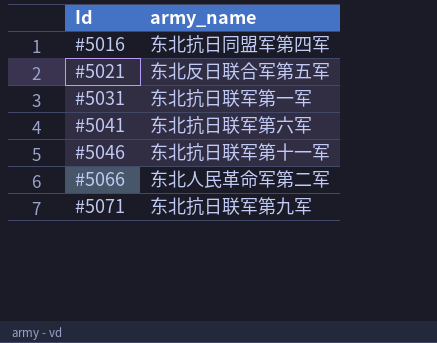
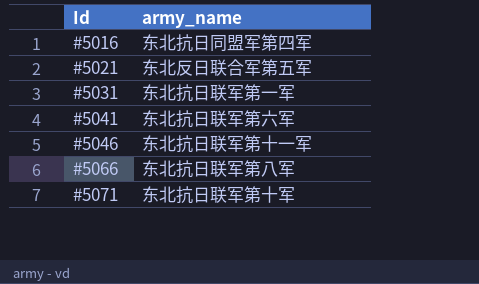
#5066 | army_name: 东北人民革命军第二军 -> 东北抗日联军第八军
#5071 | army_name: 东北抗日联军第九军 -> 东北抗日联军第十军

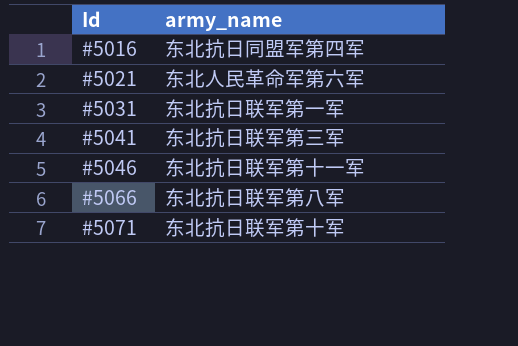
#5021 | army_name: 东北反日联合军第五军 -> 东北人民革命军第六军
#5041 | army_name: 东北抗日联军第六军 -> 东北抗日联军第三军

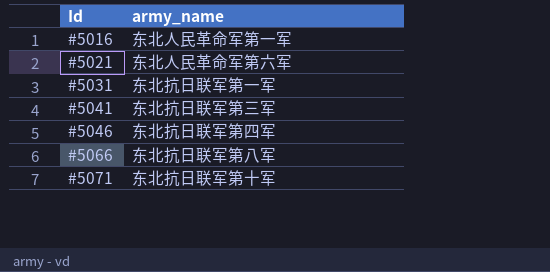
#5016 | army_name: 东北抗日同盟军第四军 -> 东北人民革命军第一军
#5046 | army_name: 东北抗日联军第十一军 -> 东北抗日联军第四军

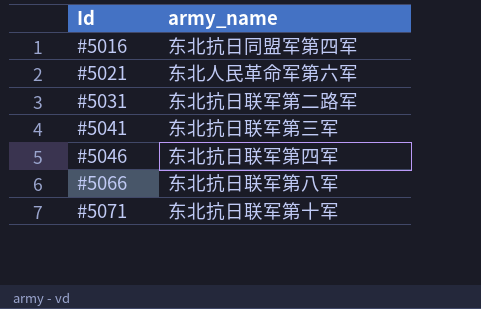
#5016 | army_name: 东北人民革命军第一军 -> 东北抗日同盟军第四军
#5031 | army_name: 东北抗日联军第一军 -> 东北抗日联军第二路军

